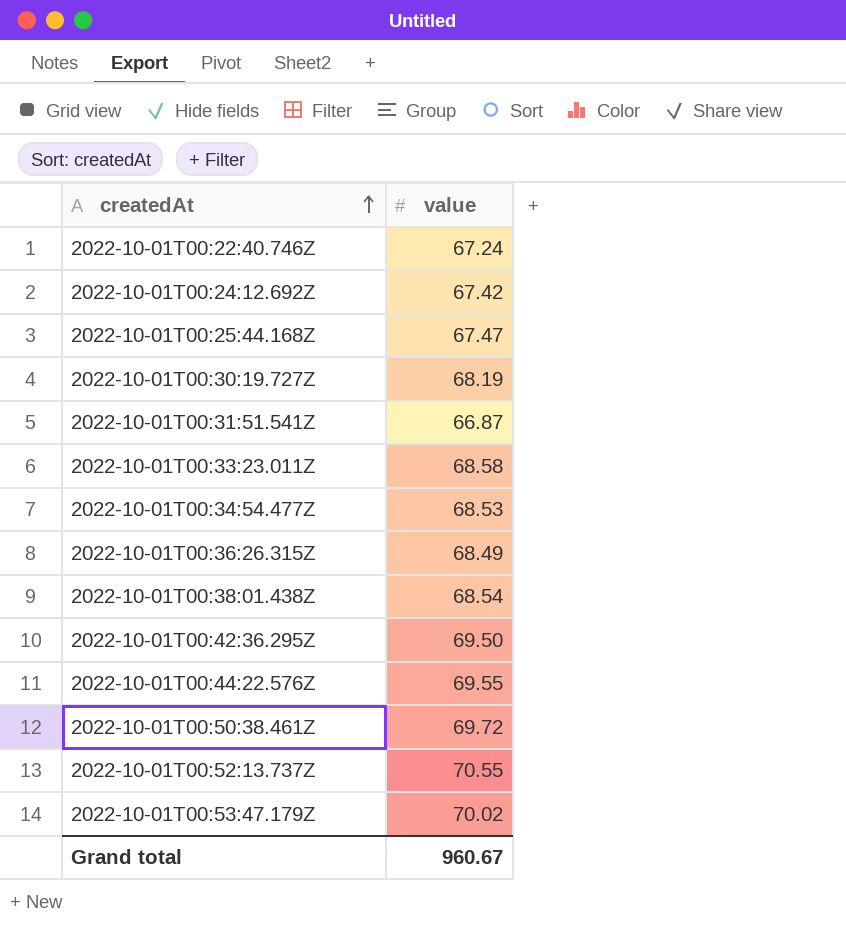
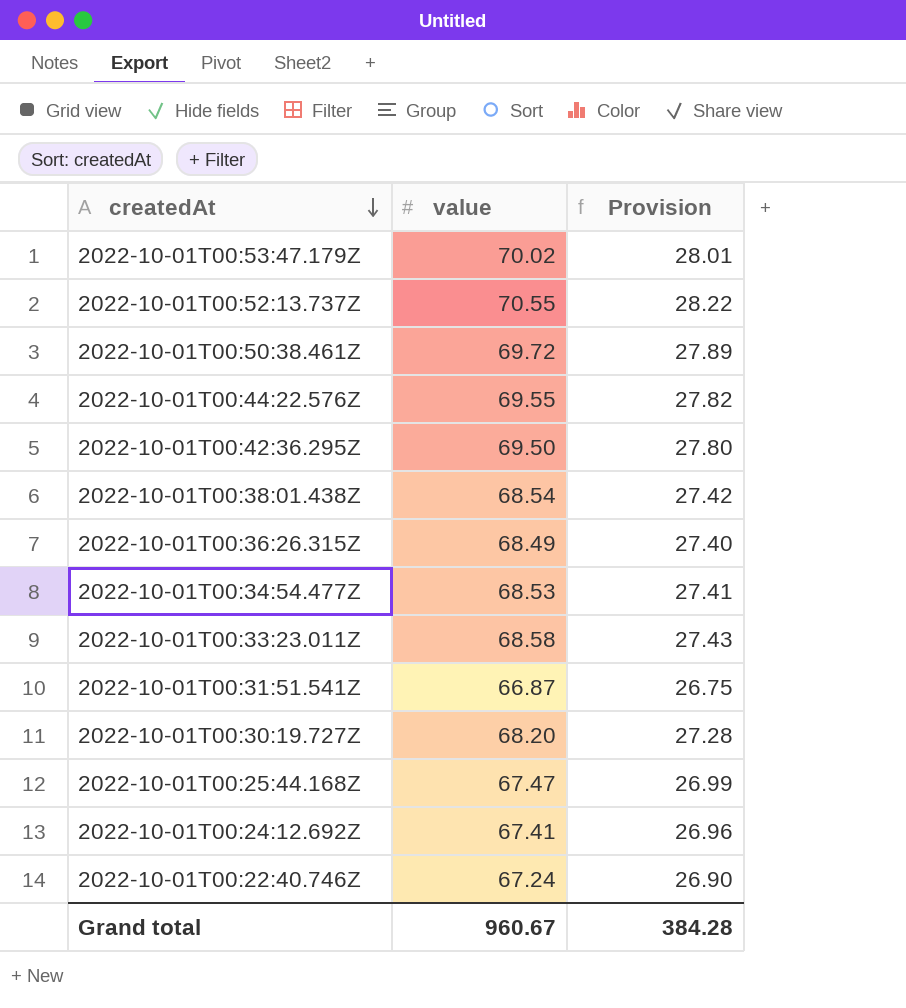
row order: createdAt ascending -> createdAt descending
column Provision | formula: none -> [value] * 0.4
2022-10-01T00:30:19.727Z | value: 68.19 -> 68.20
2022-10-01T00:24:12.692Z | value: 67.42 -> 67.41

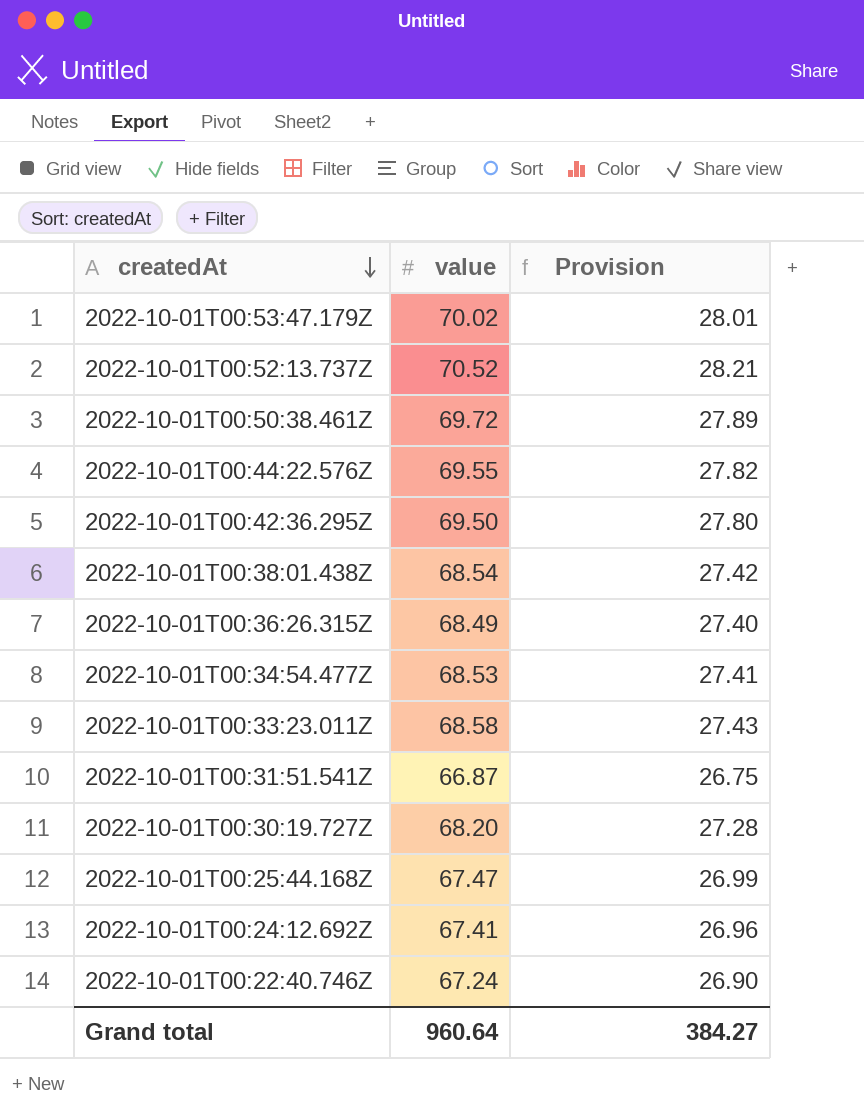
2022-10-01T00:52:13.737Z | value: 70.55 -> 70.52
2022-10-01T00:52:13.737Z | Provision: 28.22 -> 28.21
Grand total | value: 960.67 -> 960.64
Grand total | Provision: 384.28 -> 384.27

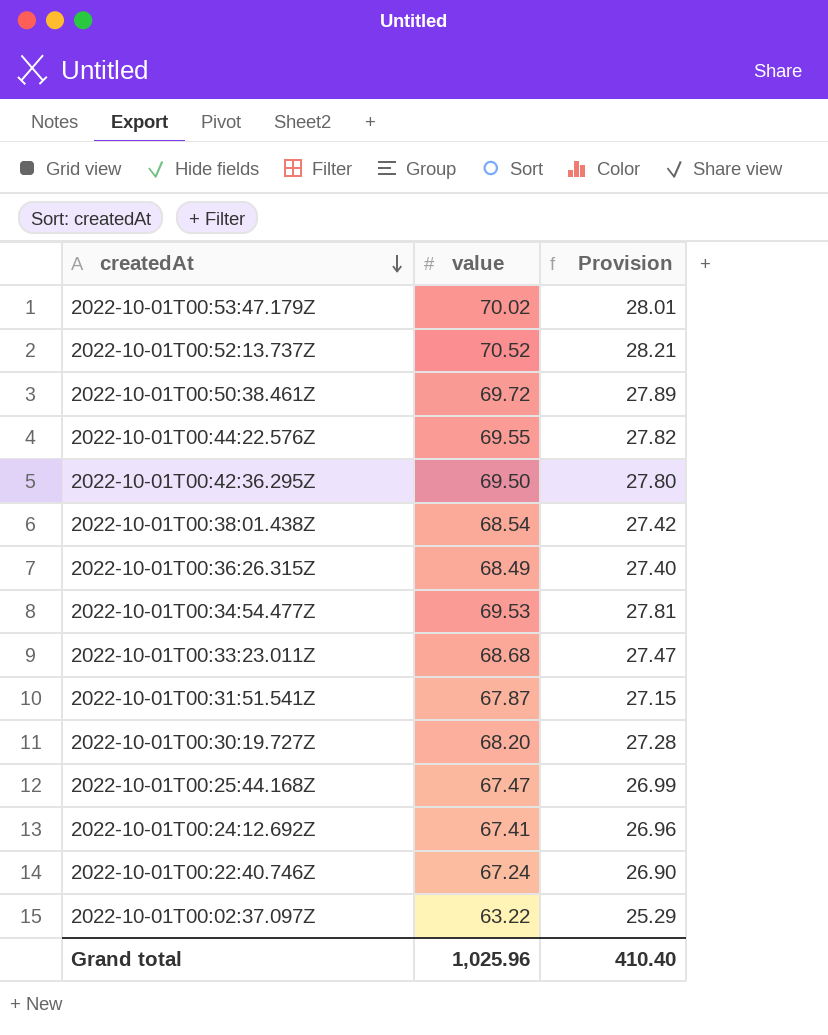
2022-10-01T00:34:54.477Z | value: 68.53 -> 69.53
2022-10-01T00:34:54.477Z | Provision: 27.41 -> 27.81
2022-10-01T00:33:23.011Z | value: 68.58 -> 68.68
2022-10-01T00:33:23.011Z | Provision: 27.43 -> 27.47
2022-10-01T00:31:51.541Z | value: 66.87 -> 67.87
2022-10-01T00:31:51.541Z | Provision: 26.75 -> 27.15
row 2022-10-01T00:02:37.097Z: none -> 63.22 | 25.29
Grand total | value: 960.64 -> 1,025.96
Grand total | Provision: 384.27 -> 410.40

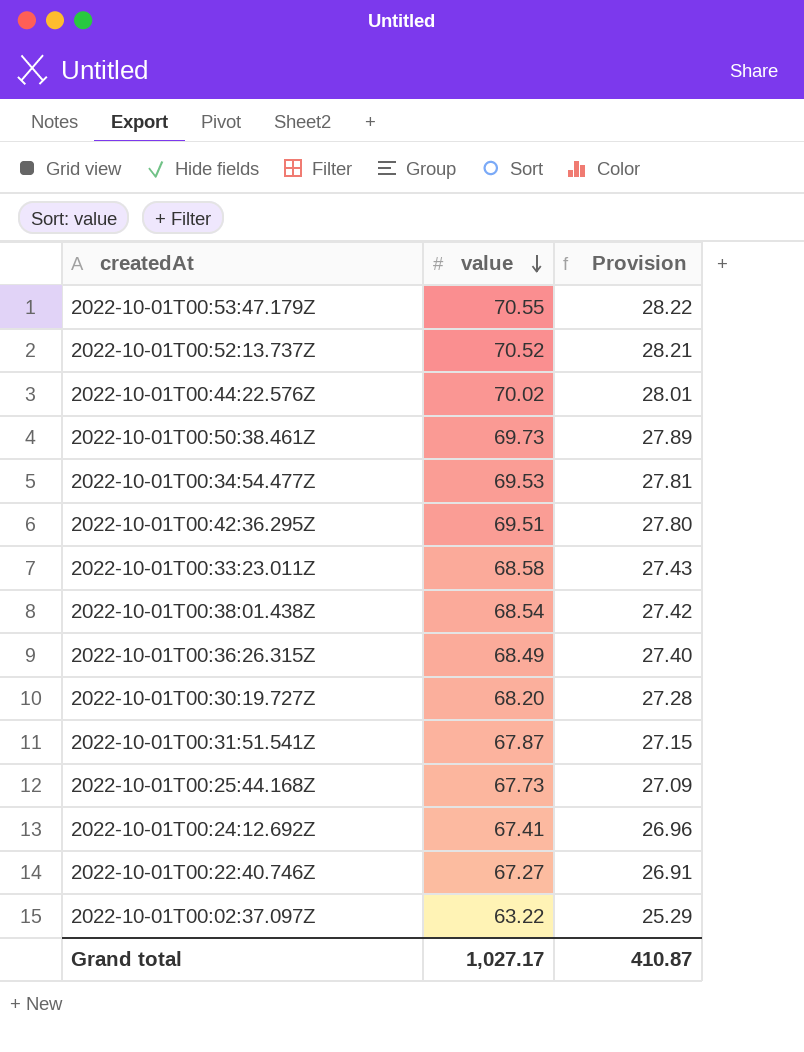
row order: createdAt descending -> value descending
2022-10-01T00:53:47.179Z | value: 70.02 -> 70.55
2022-10-01T00:53:47.179Z | Provision: 28.01 -> 28.22
2022-10-01T00:44:22.576Z | value: 69.55 -> 70.02
2022-10-01T00:44:22.576Z | Provision: 27.82 -> 28.01
2022-10-01T00:50:38.461Z | value: 69.72 -> 69.73
2022-10-01T00:42:36.295Z | value: 69.50 -> 69.51
2022-10-01T00:33:23.011Z | value: 68.68 -> 68.58
2022-10-01T00:33:23.011Z | Provision: 27.47 -> 27.43
2022-10-01T00:25:44.168Z | value: 67.47 -> 67.73
2022-10-01T00:25:44.168Z | Provision: 26.99 -> 27.09
2022-10-01T00:22:40.746Z | value: 67.24 -> 67.27
2022-10-01T00:22:40.746Z | Provision: 26.90 -> 26.91
Grand total | value: 1,025.96 -> 1,027.17
Grand total | Provision: 410.40 -> 410.87

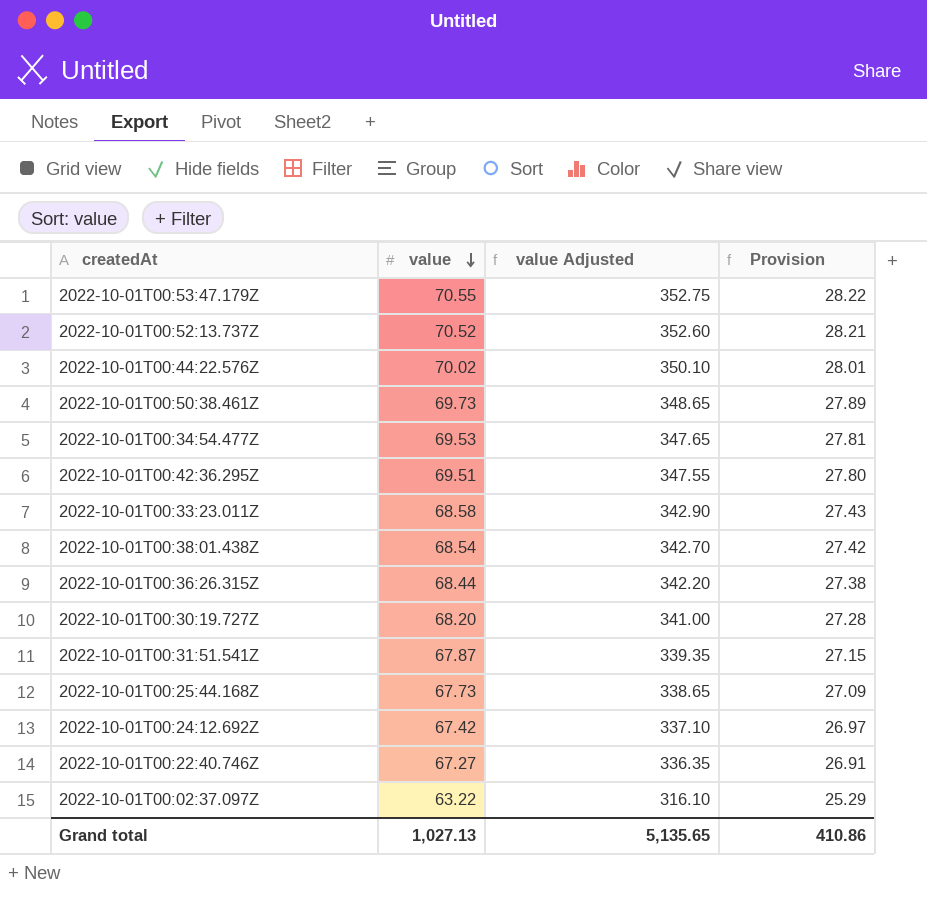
column value Adjusted | formula: none -> [value] * 5
2022-10-01T00:36:26.315Z | value: 68.49 -> 68.44
2022-10-01T00:36:26.315Z | Provision: 27.40 -> 27.38
2022-10-01T00:24:12.692Z | value: 67.41 -> 67.42
2022-10-01T00:24:12.692Z | Provision: 26.96 -> 26.97
Grand total | value: 1,027.17 -> 1,027.13
Grand total | Provision: 410.87 -> 410.86

